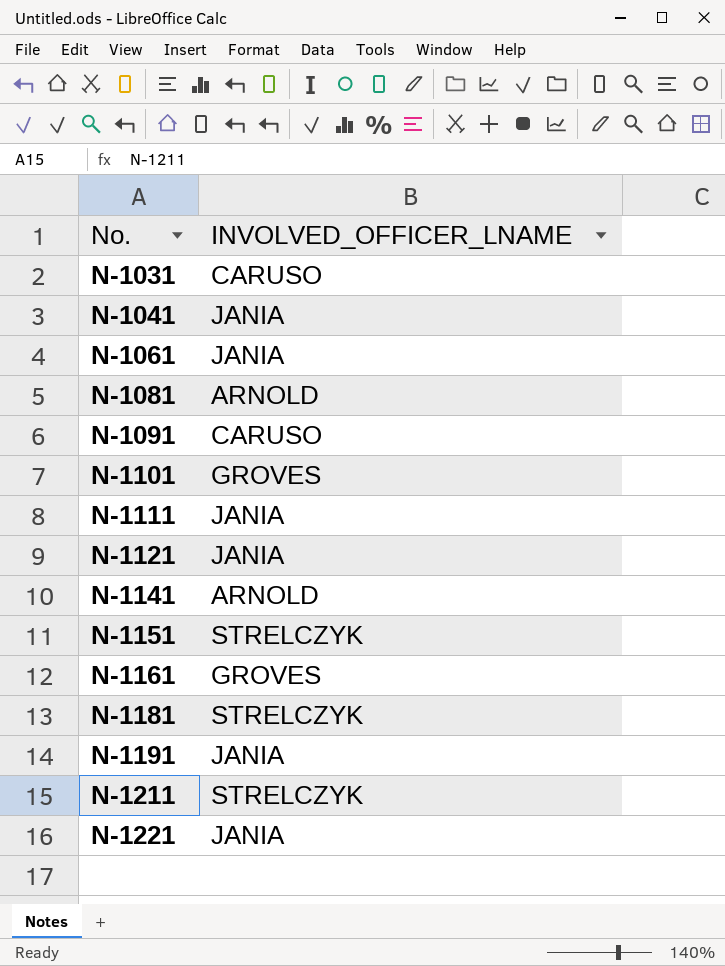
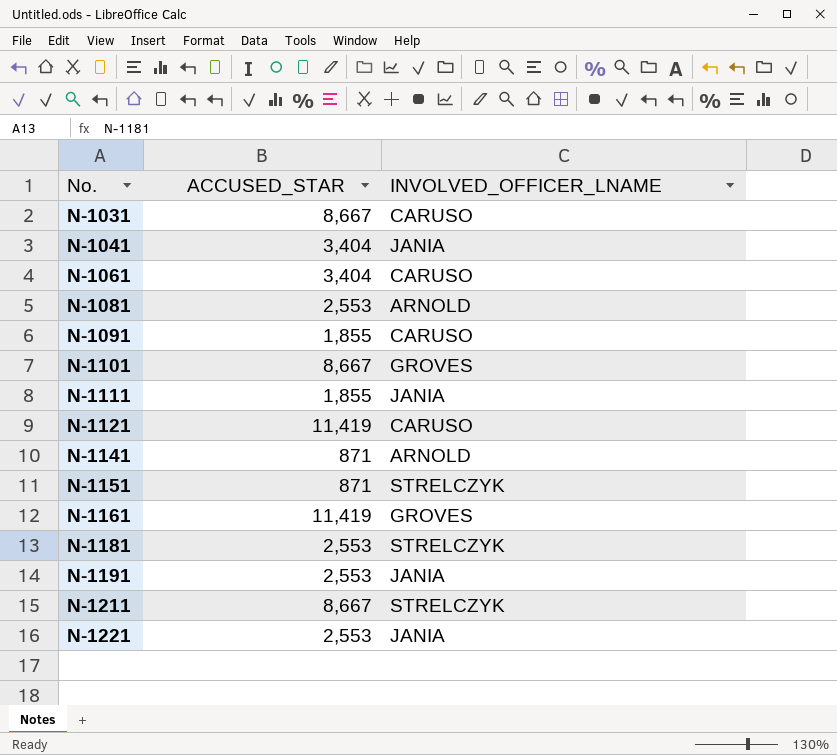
column ACCUSED_STAR | position: none -> 2
N-1061 | INVOLVED_OFFICER_LNAME: JANIA -> CARUSO
N-1121 | INVOLVED_OFFICER_LNAME: JANIA -> CARUSO

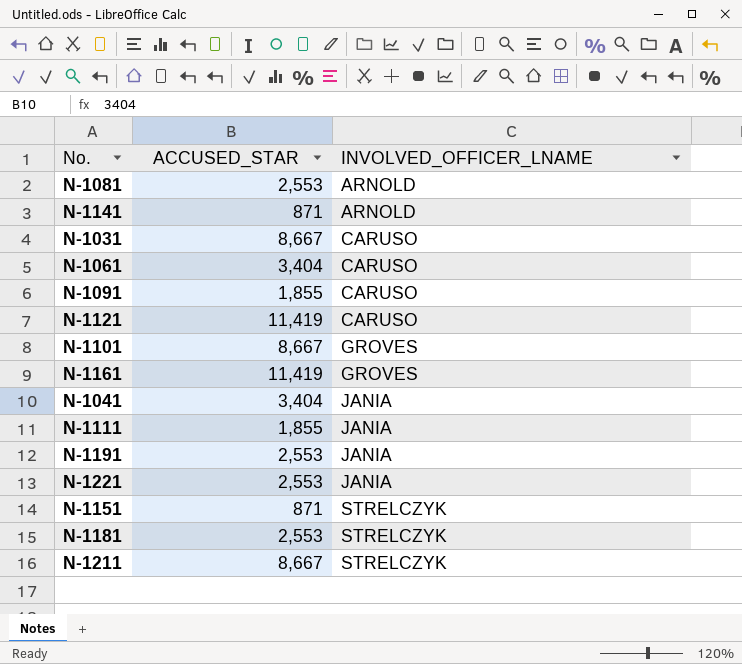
row order: No. ascending -> INVOLVED_OFFICER_LNAME ascending

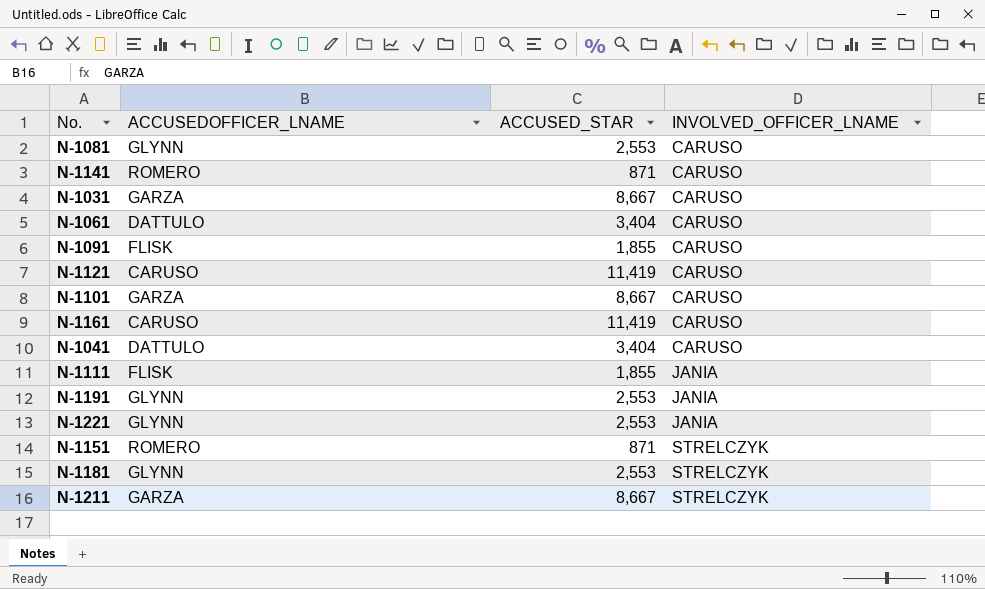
column ACCUSEDOFFICER_LNAME | position: none -> 2
N-1081 | INVOLVED_OFFICER_LNAME: ARNOLD -> CARUSO
N-1141 | INVOLVED_OFFICER_LNAME: ARNOLD -> CARUSO
N-1101 | INVOLVED_OFFICER_LNAME: GROVES -> CARUSO
N-1161 | INVOLVED_OFFICER_LNAME: GROVES -> CARUSO
N-1041 | INVOLVED_OFFICER_LNAME: JANIA -> CARUSO

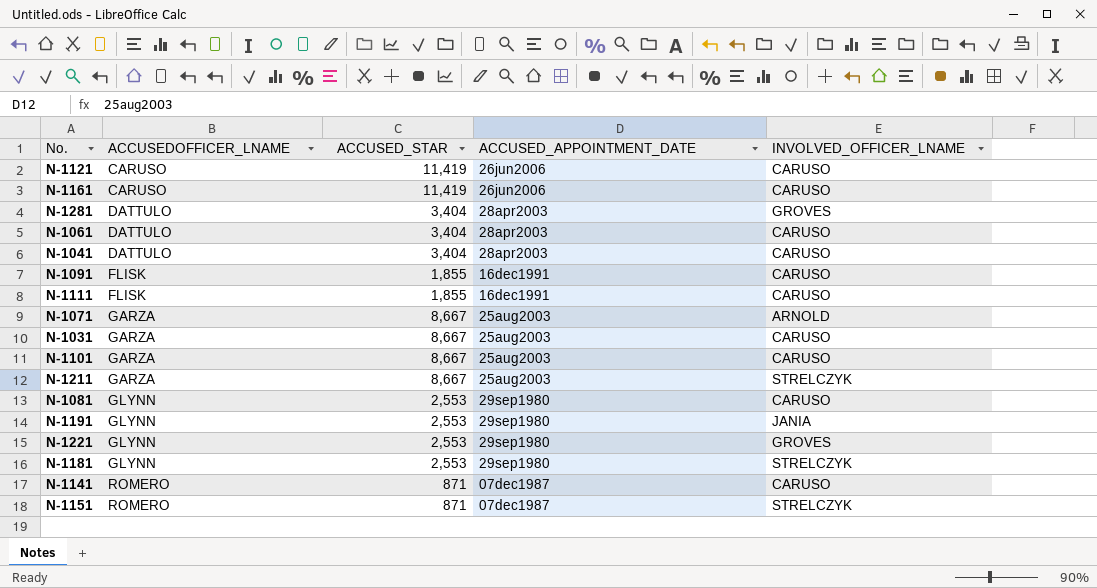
row order: INVOLVED_OFFICER_LNAME ascending -> ACCUSEDOFFICER_LNAME ascending
column ACCUSED_APPOINTMENT_DATE | position: none -> 4
row N-1281: none -> DATTULO | 3,404 | 28apr2003 | GROVES
N-1111 | INVOLVED_OFFICER_LNAME: JANIA -> CARUSO
row N-1071: none -> GARZA | 8,667 | 25aug2003 | ARNOLD
N-1221 | INVOLVED_OFFICER_LNAME: JANIA -> GROVES

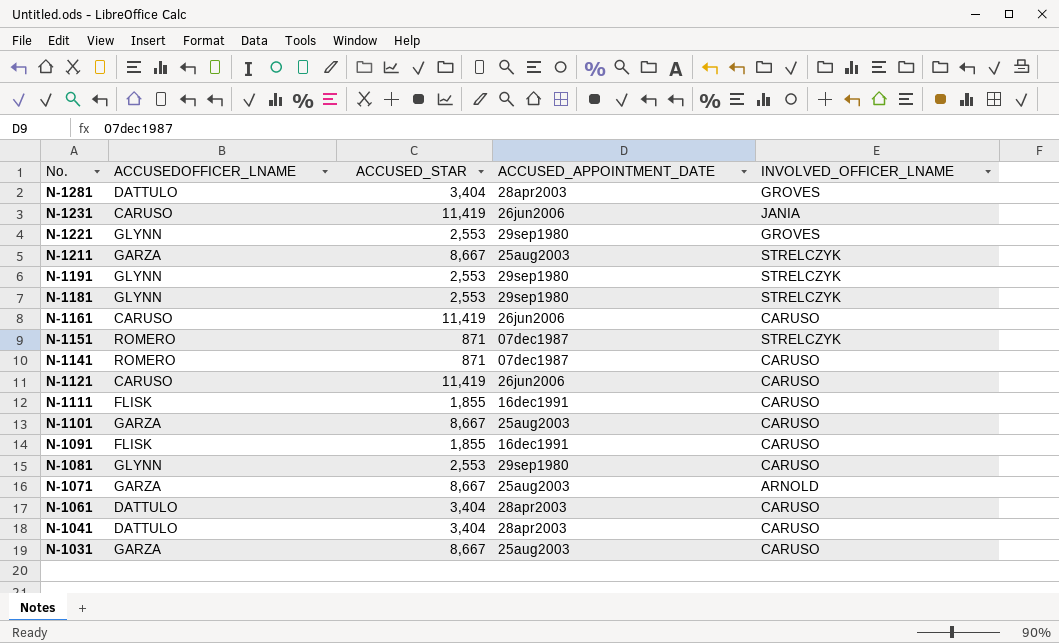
row order: ACCUSEDOFFICER_LNAME ascending -> No. descending
row N-1231: none -> CARUSO | 11,419 | 26jun2006 | JANIA
N-1191 | INVOLVED_OFFICER_LNAME: JANIA -> STRELCZYK

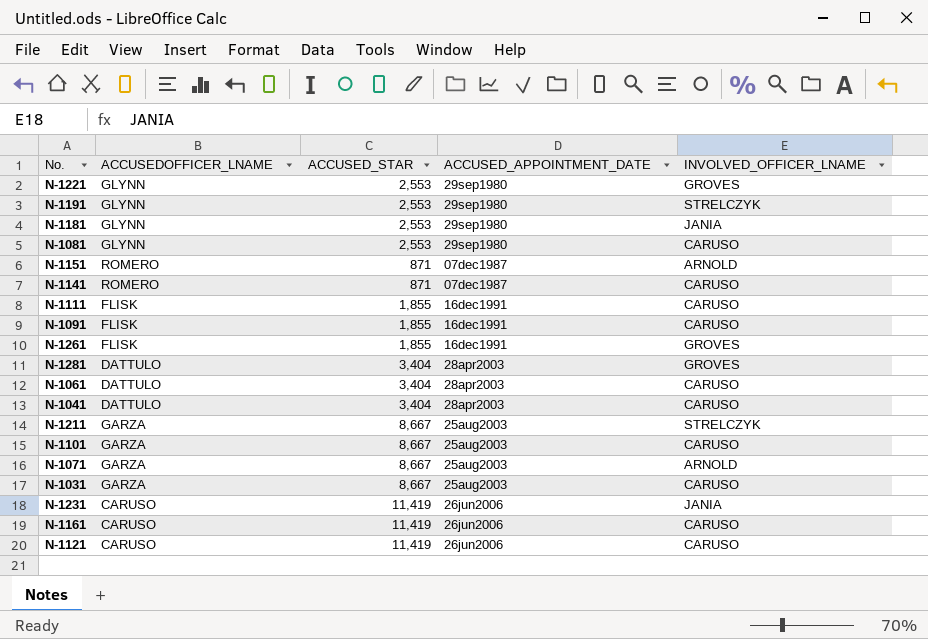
row order: No. descending -> ACCUSED_APPOINTMENT_DATE ascending
N-1181 | INVOLVED_OFFICER_LNAME: STRELCZYK -> JANIA
N-1151 | INVOLVED_OFFICER_LNAME: STRELCZYK -> ARNOLD
row N-1261: none -> FLISK | 1,855 | 16dec1991 | GROVES

